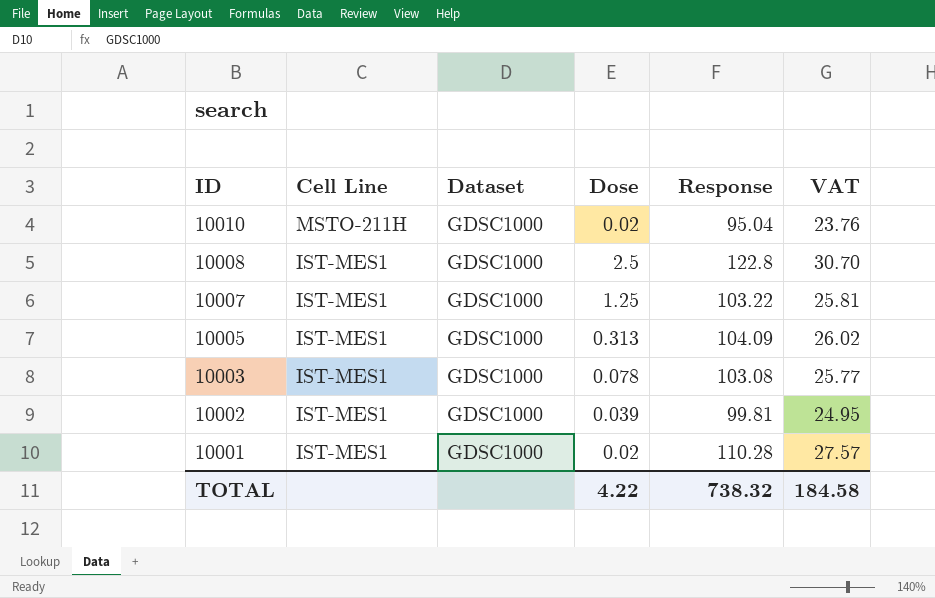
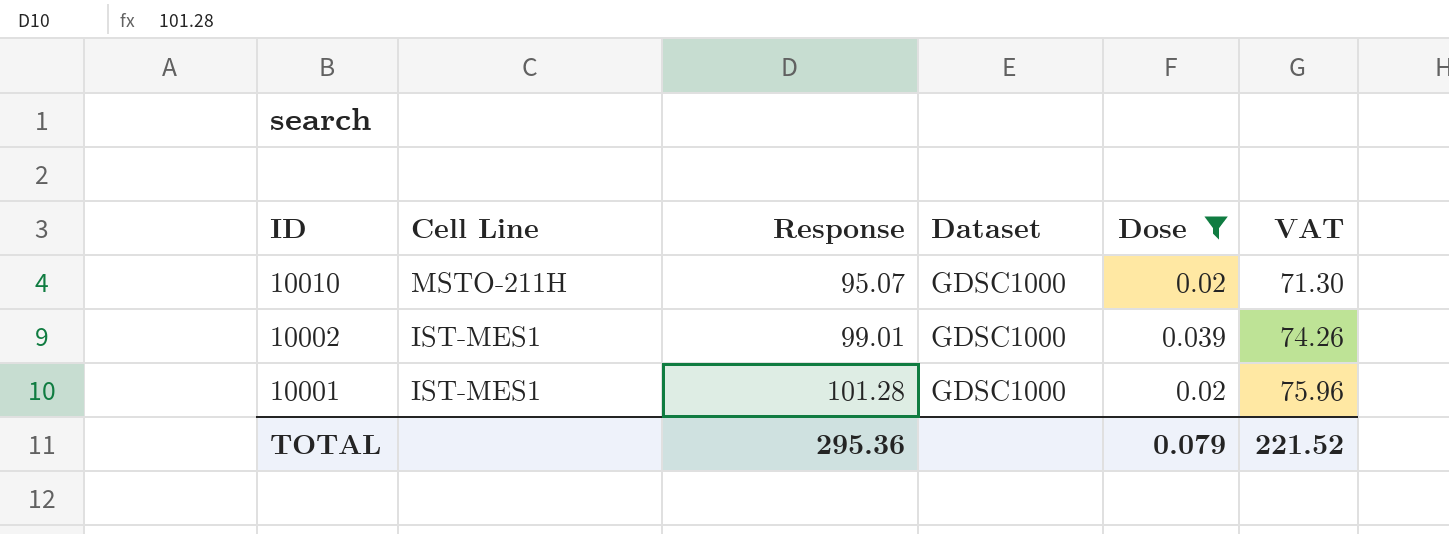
filter: none -> Dose <= 0.039
column Response | position: 5 -> 3
column VAT | formula: [Response] * 0.25 -> [Response] * 0.75
10010 | Response: 95.04 -> 95.07
10002 | Response: 99.81 -> 99.01
10001 | Response: 110.28 -> 101.28
TOTAL | Response: 738.32 -> 295.36
TOTAL | Dose: 4.22 -> 0.079
TOTAL | VAT: 184.58 -> 221.52

